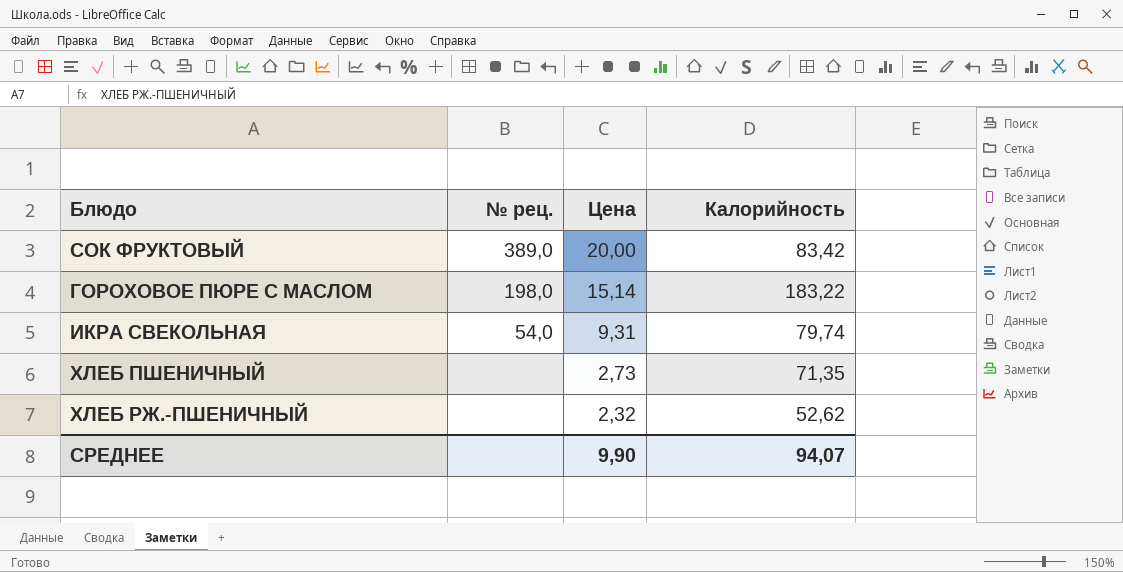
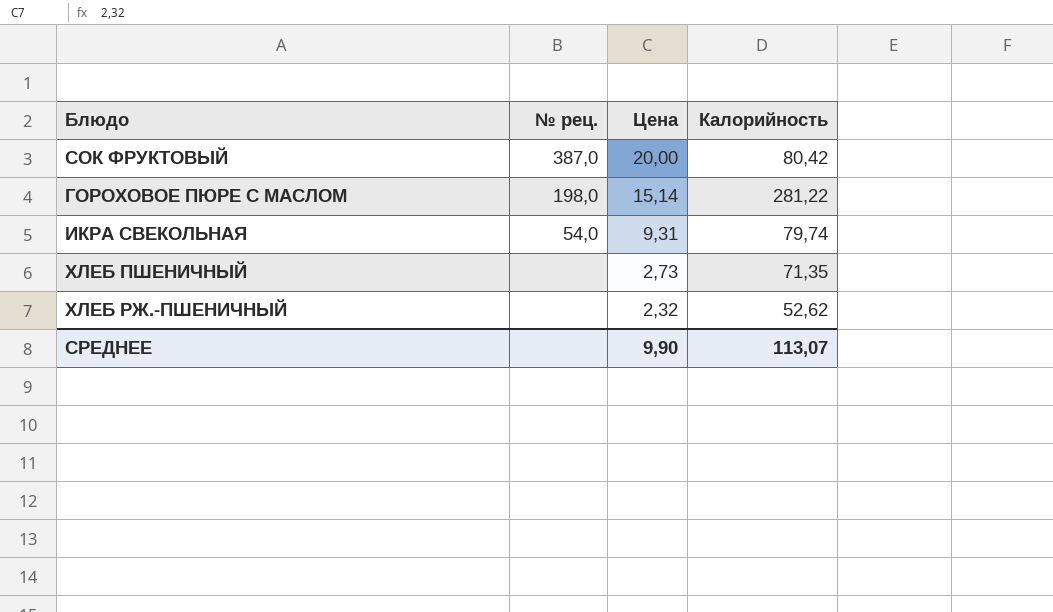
СОК ФРУКТОВЫЙ | № рец.: 389,0 -> 387,0
СОК ФРУКТОВЫЙ | Калорийность: 83,42 -> 80,42
ГОРОХОВОЕ ПЮРЕ С МАСЛОМ | Калорийность: 183,22 -> 281,22
СРЕДНЕЕ | Калорийность: 94,07 -> 113,07

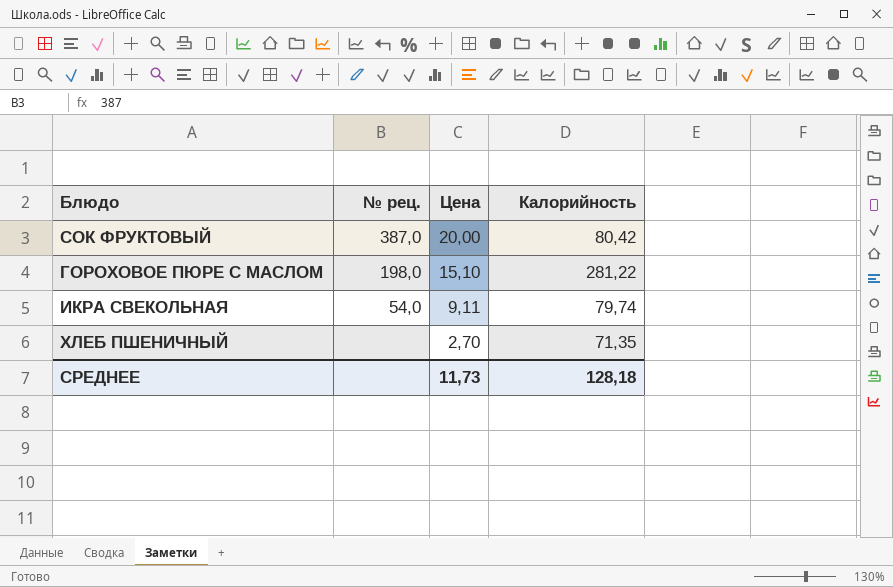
row ХЛЕБ РЖ.-ПШЕНИЧНЫЙ: none | 2,32 | 52,62 -> none
ГОРОХОВОЕ ПЮРЕ С МАСЛОМ | Цена: 15,14 -> 15,10
ИКРА СВЕКОЛЬНАЯ | Цена: 9,31 -> 9,11
ХЛЕБ ПШЕНИЧНЫЙ | Цена: 2,73 -> 2,70
СРЕДНЕЕ | Цена: 9,90 -> 11,73
СРЕДНЕЕ | Калорийность: 113,07 -> 128,18

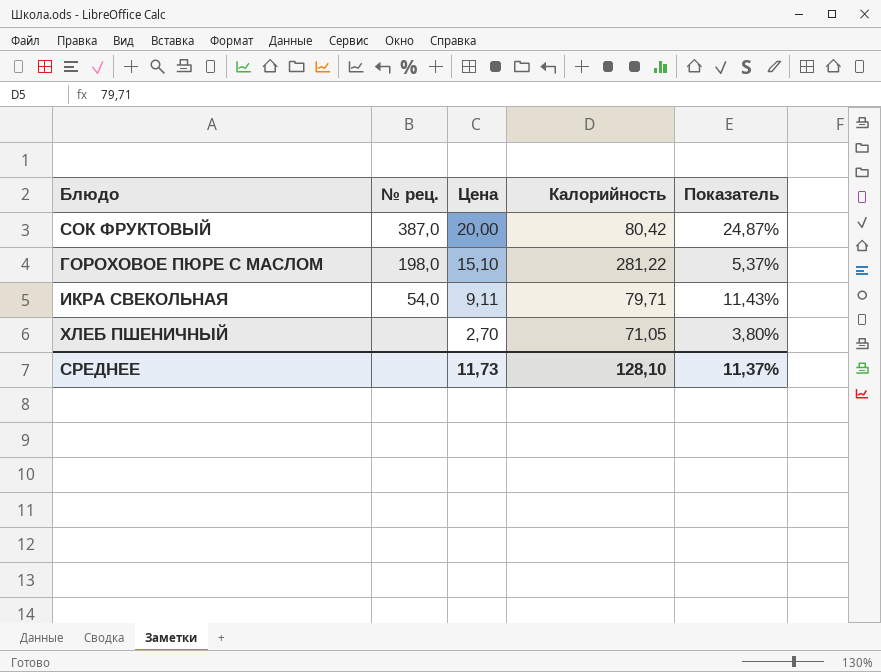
column Показатель | formula: none -> [Цена] / [Калорийность]
ИКРА СВЕКОЛЬНАЯ | Калорийность: 79,74 -> 79,71
ХЛЕБ ПШЕНИЧНЫЙ | Калорийность: 71,35 -> 71,05
СРЕДНЕЕ | Калорийность: 128,18 -> 128,10

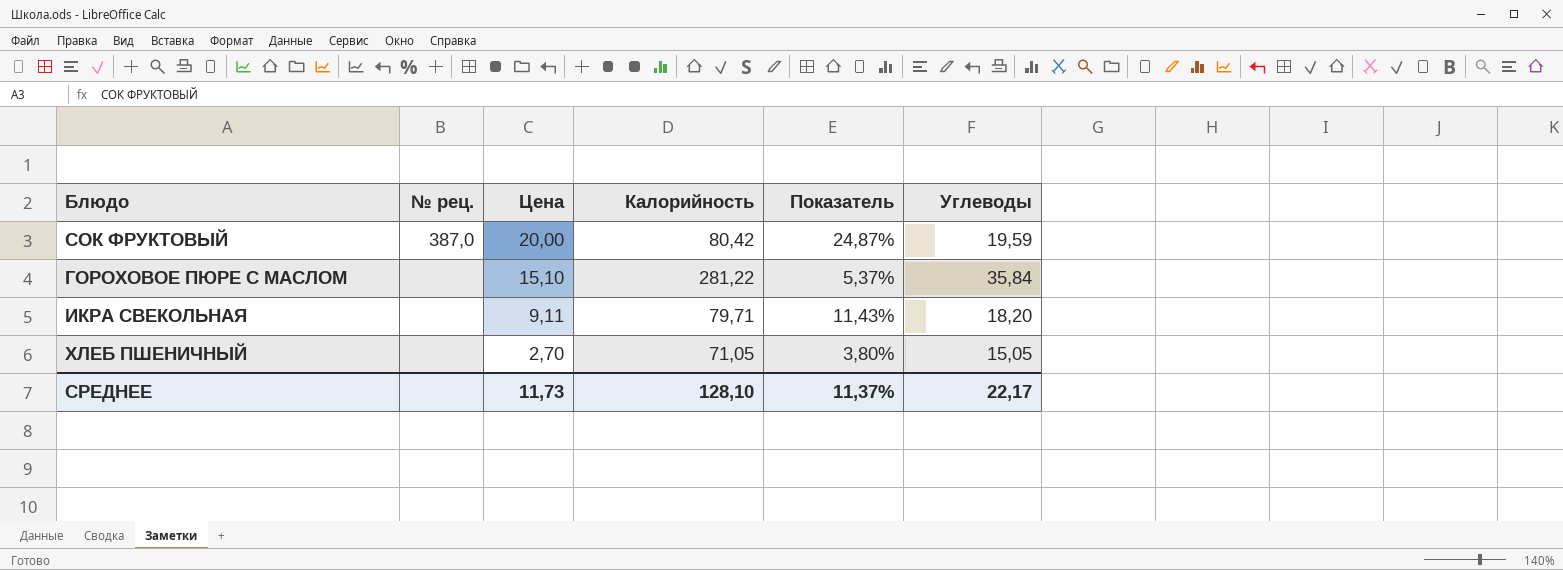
column Углеводы | position: none -> 6
ГОРОХОВОЕ ПЮРЕ С МАСЛОМ | № рец.: 198,0 -> none
ИКРА СВЕКОЛЬНАЯ | № рец.: 54,0 -> none

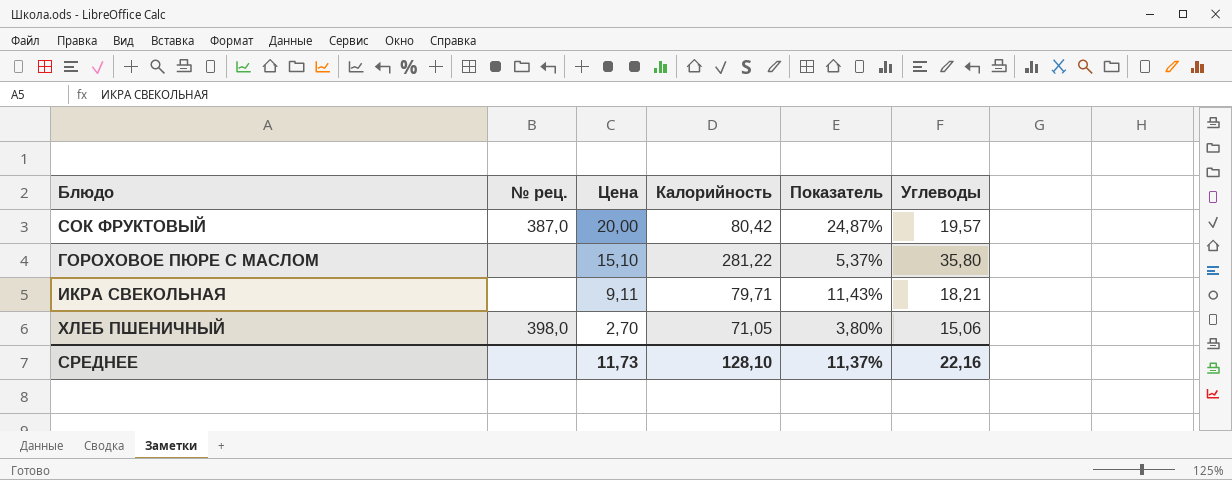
СОК ФРУКТОВЫЙ | Углеводы: 19,59 -> 19,57
ГОРОХОВОЕ ПЮРЕ С МАСЛОМ | Углеводы: 35,84 -> 35,80
ИКРА СВЕКОЛЬНАЯ | Углеводы: 18,20 -> 18,21
ХЛЕБ ПШЕНИЧНЫЙ | № рец.: none -> 398,0
ХЛЕБ ПШЕНИЧНЫЙ | Углеводы: 15,05 -> 15,06
СРЕДНЕЕ | Углеводы: 22,17 -> 22,16

